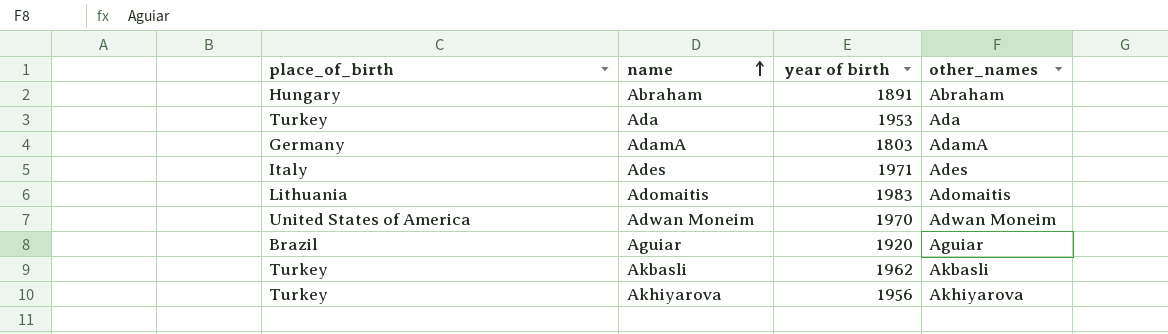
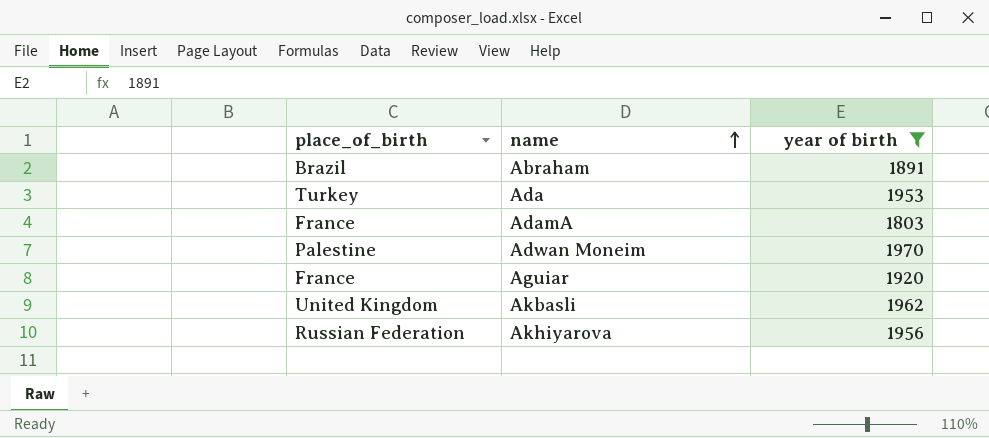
filter: none -> year of birth <= 1970
column other_names | position: 4 -> none
Abraham | place_of_birth: Hungary -> Brazil
AdamA | place_of_birth: Germany -> France
Adwan Moneim | place_of_birth: United States of America -> Palestine
Aguiar | place_of_birth: Brazil -> France
Akbasli | place_of_birth: Turkey -> United Kingdom
Akhiyarova | place_of_birth: Turkey -> Russian Federation

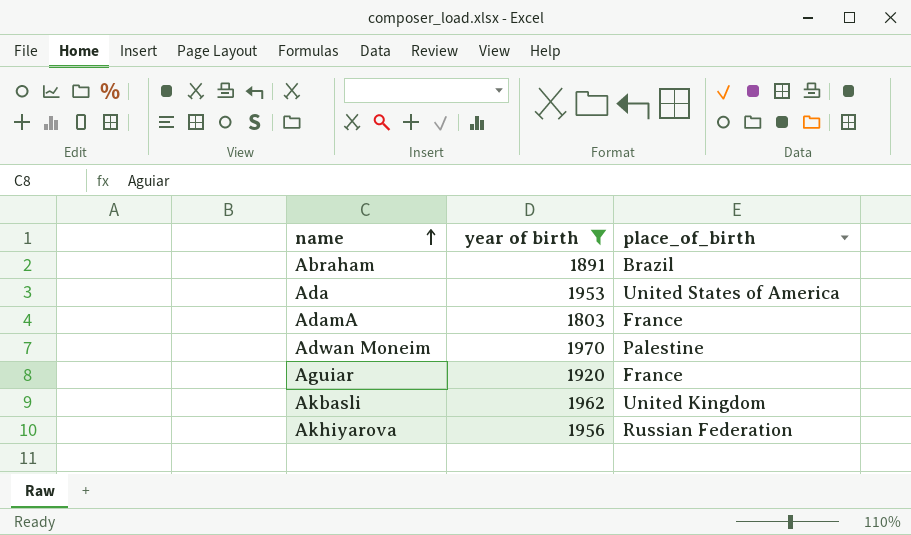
column place_of_birth | position: 1 -> 3
Ada | place_of_birth: Turkey -> United States of America

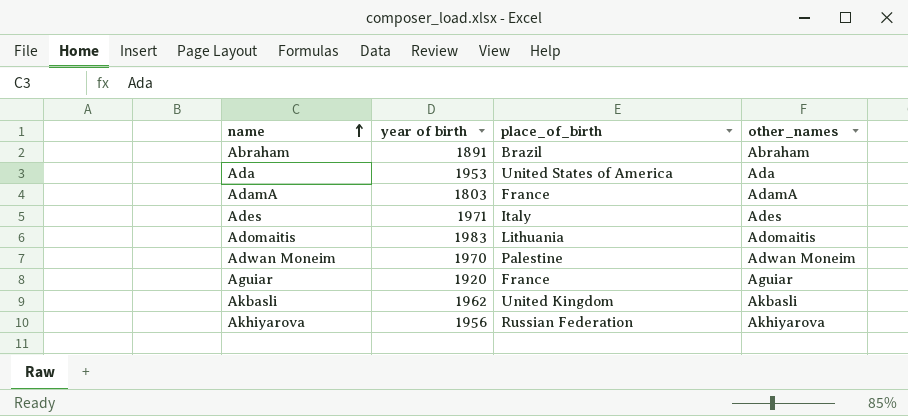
filter: year of birth <= 1970 -> none
column other_names | position: none -> 4

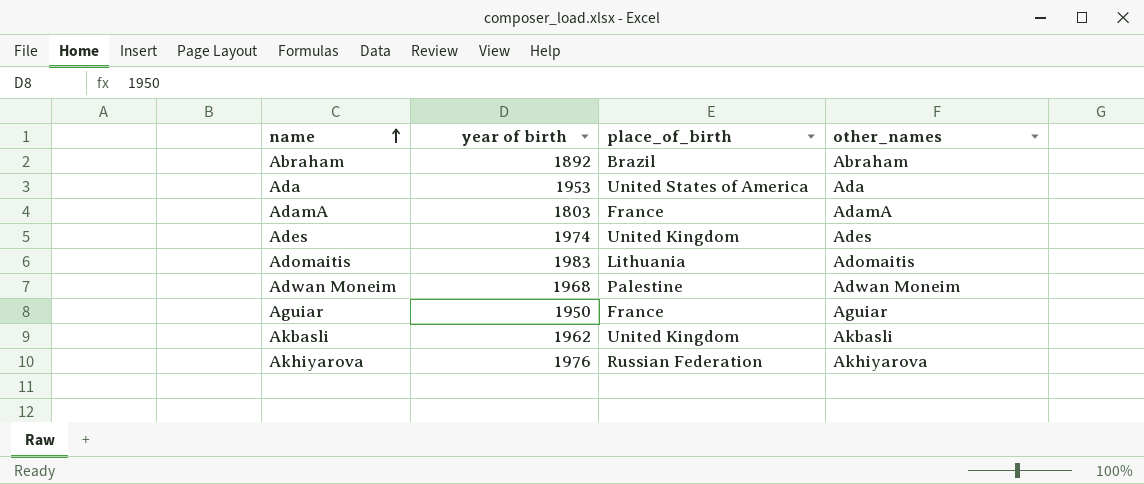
Abraham | year of birth: 1891 -> 1892
Ades | year of birth: 1971 -> 1974
Ades | place_of_birth: Italy -> United Kingdom
Adwan Moneim | year of birth: 1970 -> 1968
Aguiar | year of birth: 1920 -> 1950
Akhiyarova | year of birth: 1956 -> 1976

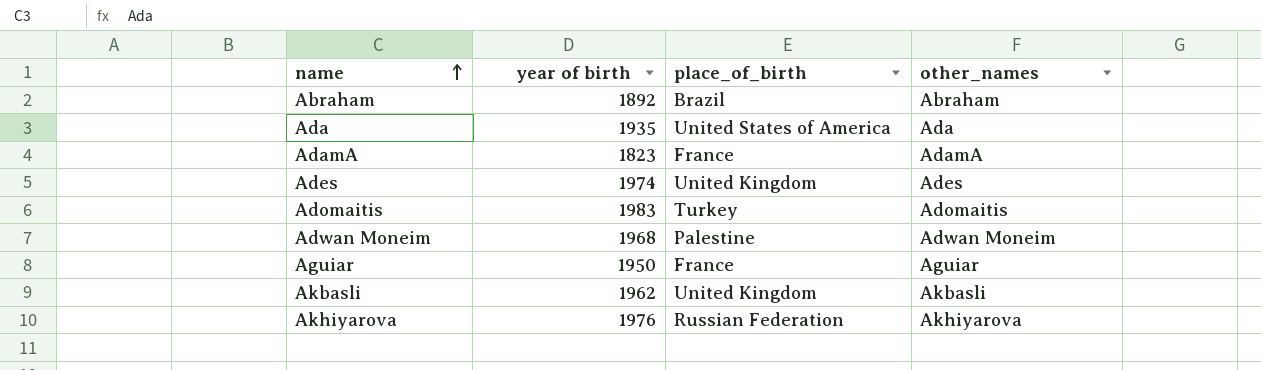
Ada | year of birth: 1953 -> 1935
AdamA | year of birth: 1803 -> 1823
Adomaitis | place_of_birth: Lithuania -> Turkey

